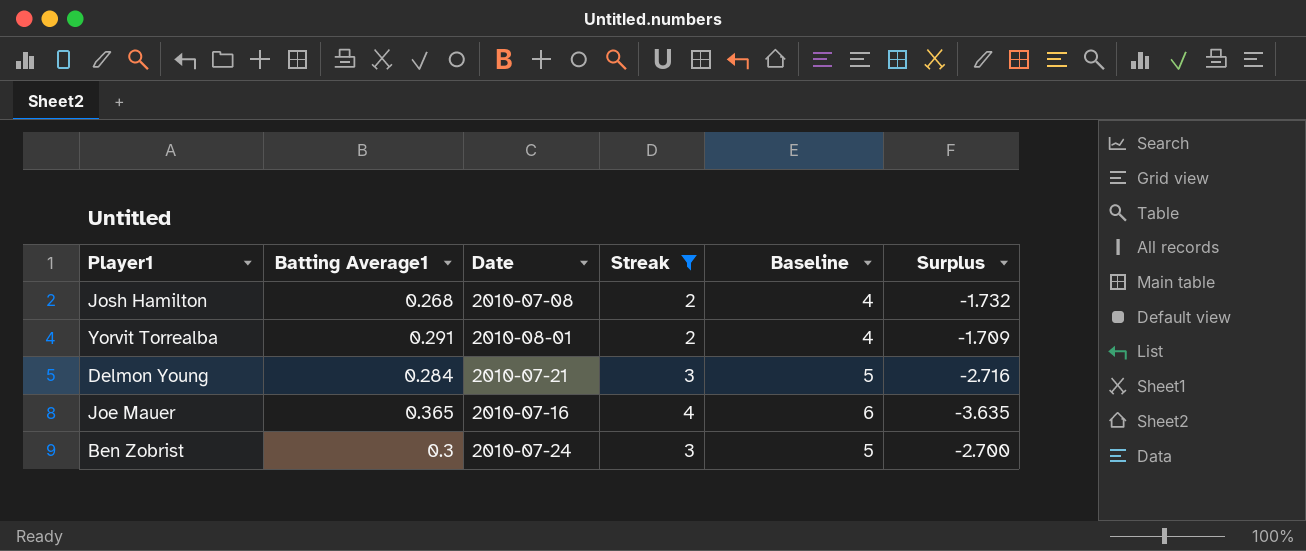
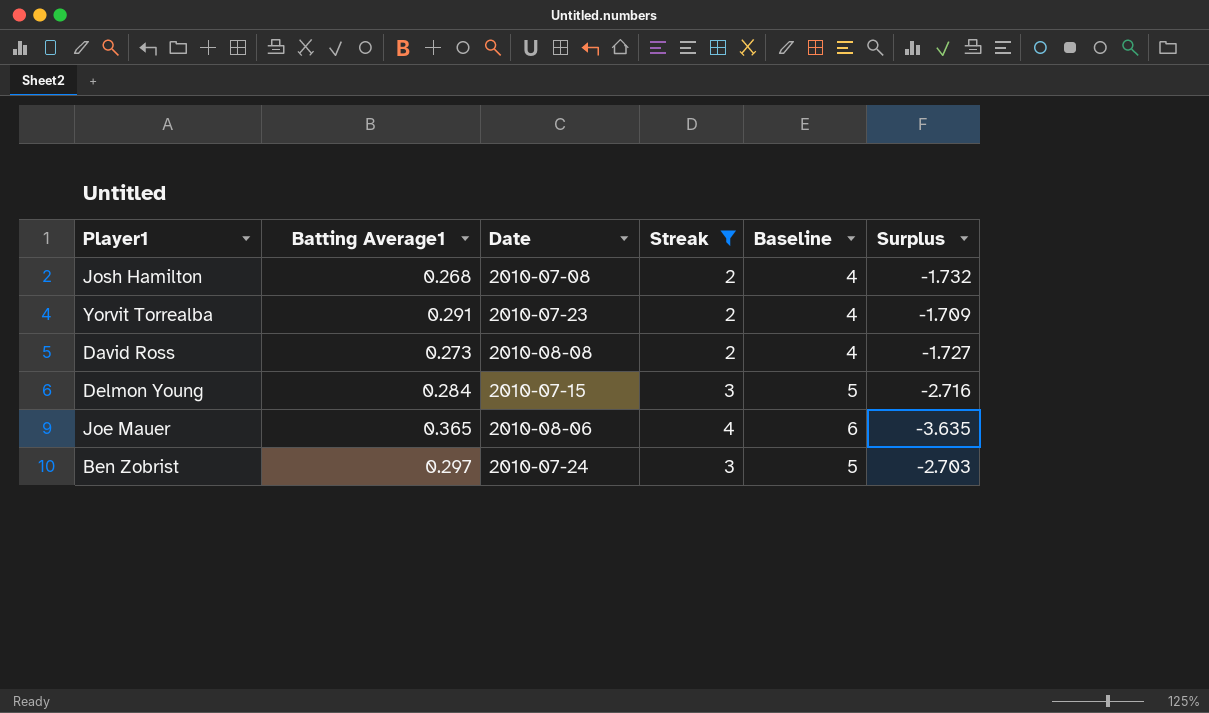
Yorvit Torrealba | Date: 2010-08-01 -> 2010-07-23
row David Ross: none -> 0.273 | 2010-08-08 | 2 | 4 | -1.727
Delmon Young | Date: 2010-07-21 -> 2010-07-15
Joe Mauer | Date: 2010-07-16 -> 2010-08-06
Ben Zobrist | Batting Average1: 0.3 -> 0.297
Ben Zobrist | Surplus: -2.700 -> -2.703

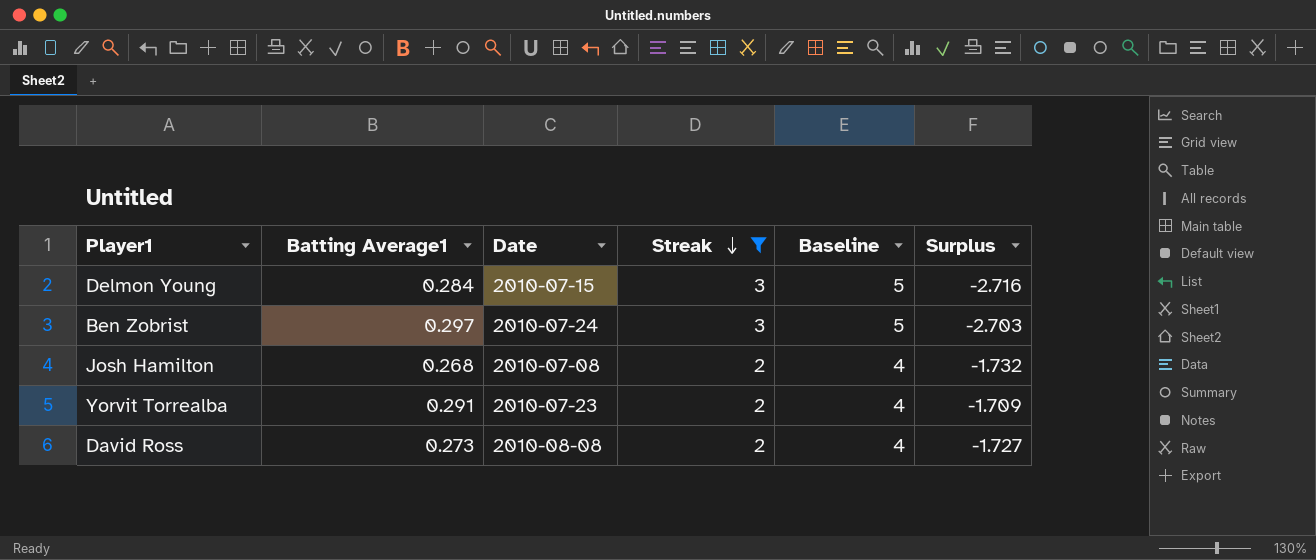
row order: none -> Streak descending
row Joe Mauer: 0.365 | 2010-08-06 | 4 | 6 | -3.635 -> none

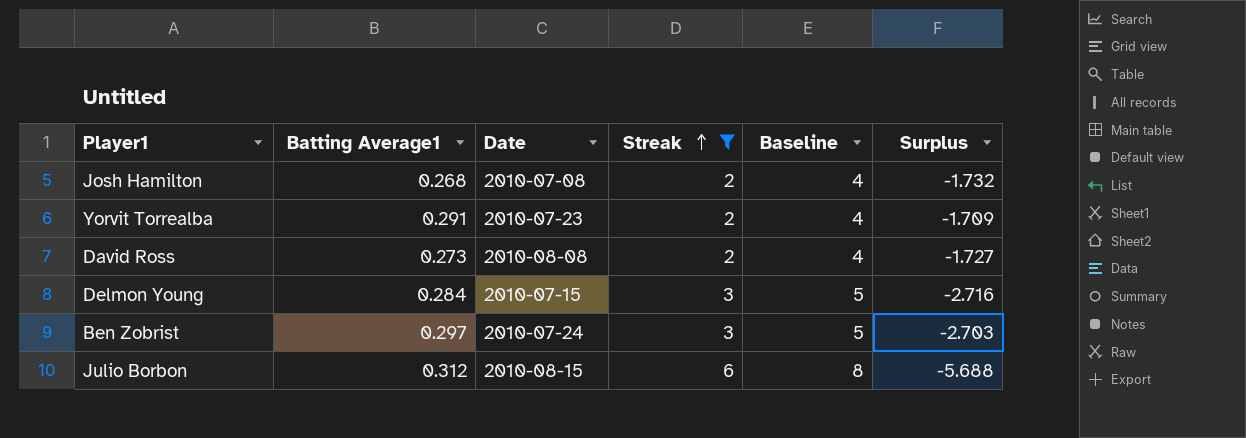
row order: Streak descending -> Streak ascending
row Julio Borbon: none -> 0.312 | 2010-08-15 | 6 | 8 | -5.688

